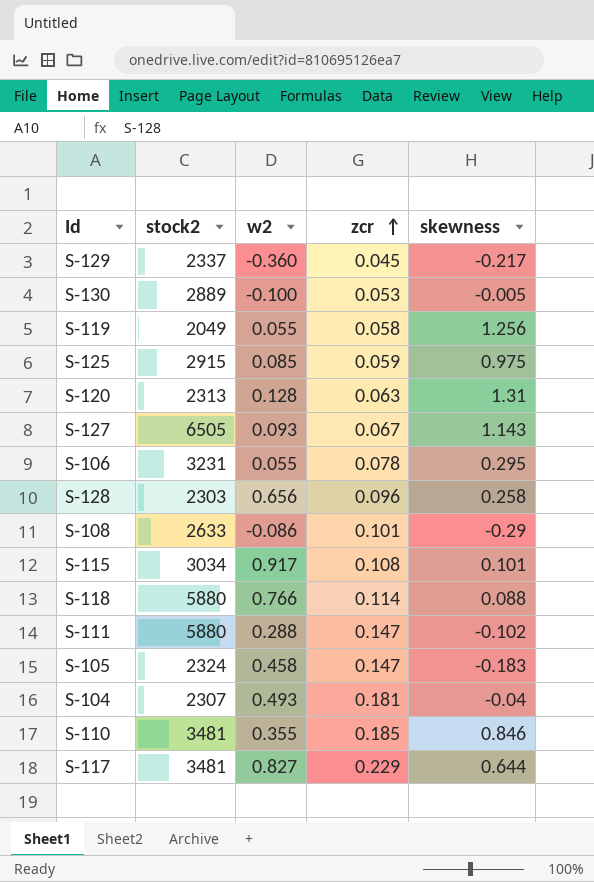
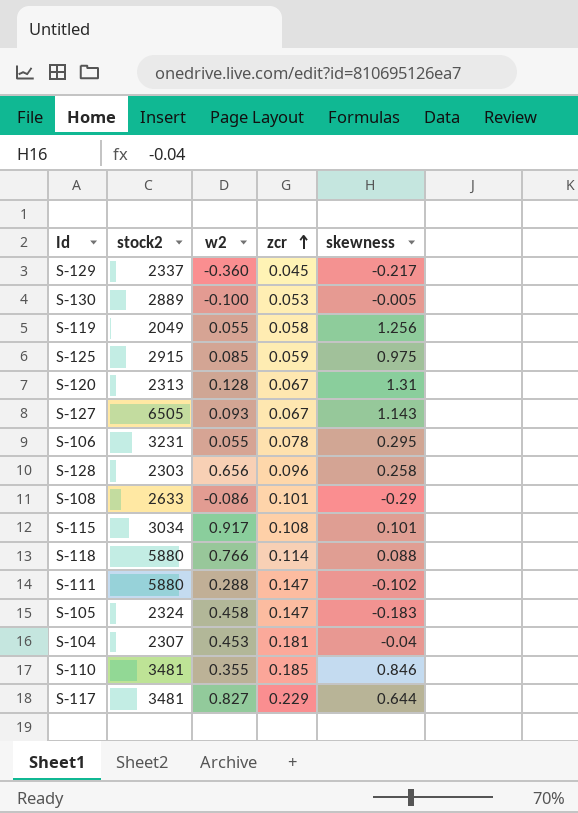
S-120 | zcr: 0.063 -> 0.067
S-104 | w2: 0.493 -> 0.453

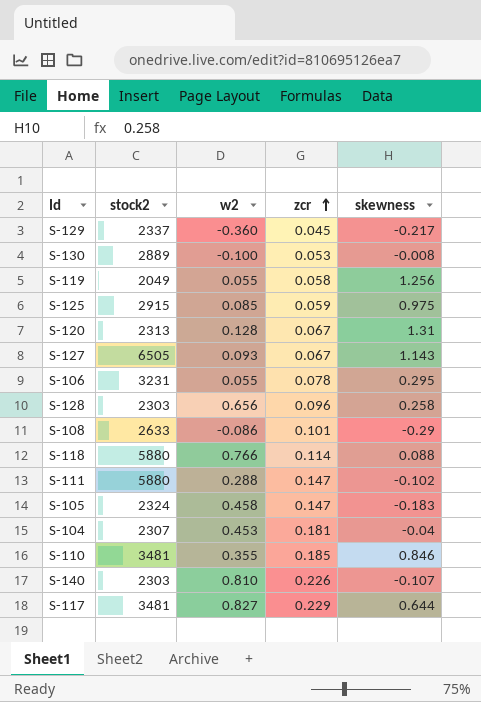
row S-115: 3034 | 0.917 | 0.108 | 0.101 -> none
S-130 | skewness: -0.005 -> -0.008
row S-140: none -> 2303 | 0.810 | 0.226 | -0.107

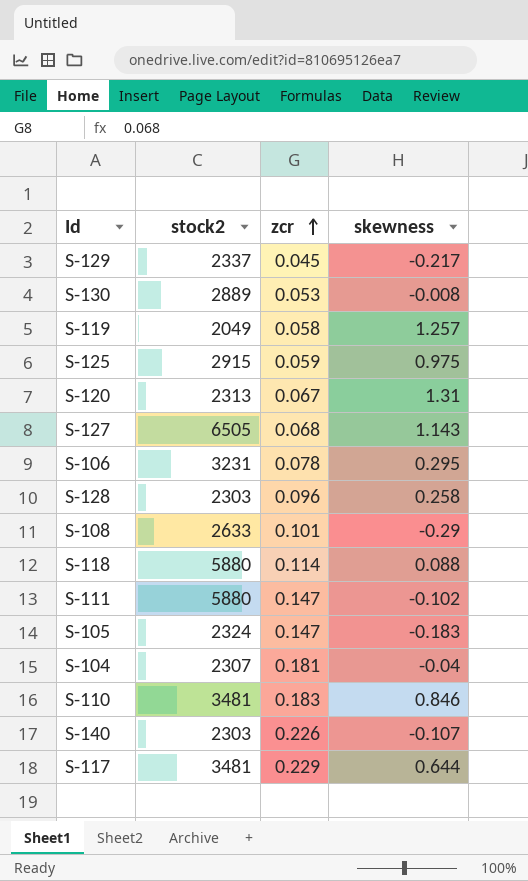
column w2 | position: 3 -> none
S-119 | skewness: 1.256 -> 1.257
S-127 | zcr: 0.067 -> 0.068
S-110 | zcr: 0.185 -> 0.183

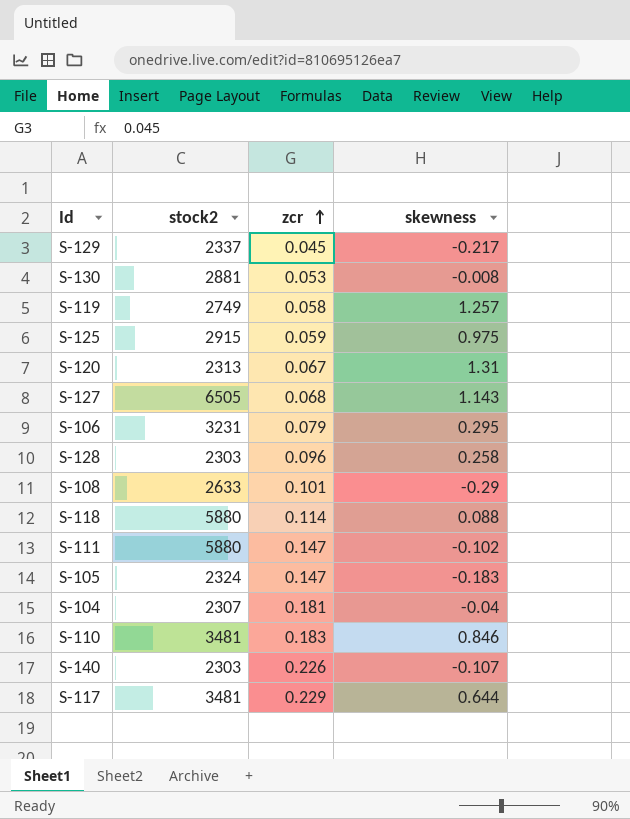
S-130 | stock2: 2889 -> 2881
S-119 | stock2: 2049 -> 2749
S-106 | zcr: 0.078 -> 0.079

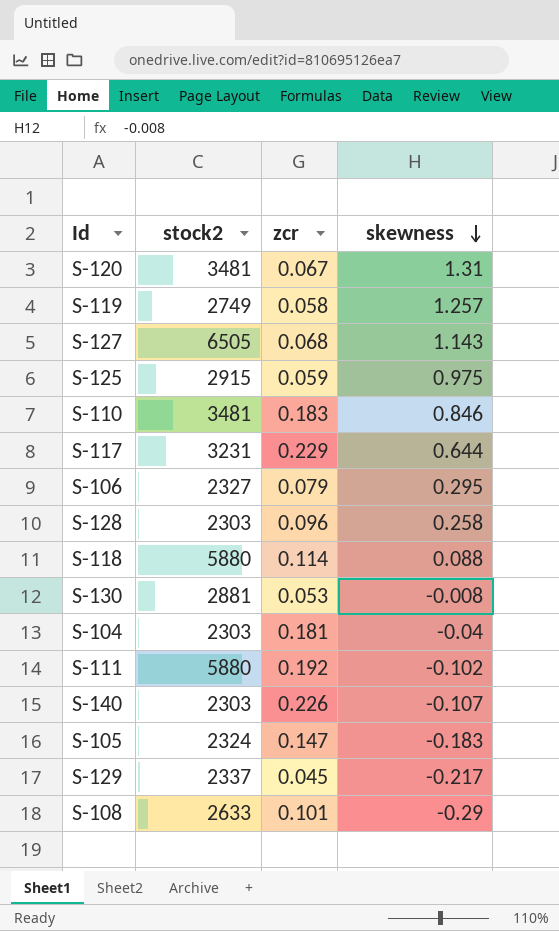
row order: zcr ascending -> skewness descending
S-120 | stock2: 2313 -> 3481
S-117 | stock2: 3481 -> 3231
S-106 | stock2: 3231 -> 2327
S-104 | stock2: 2307 -> 2303
S-111 | zcr: 0.147 -> 0.192

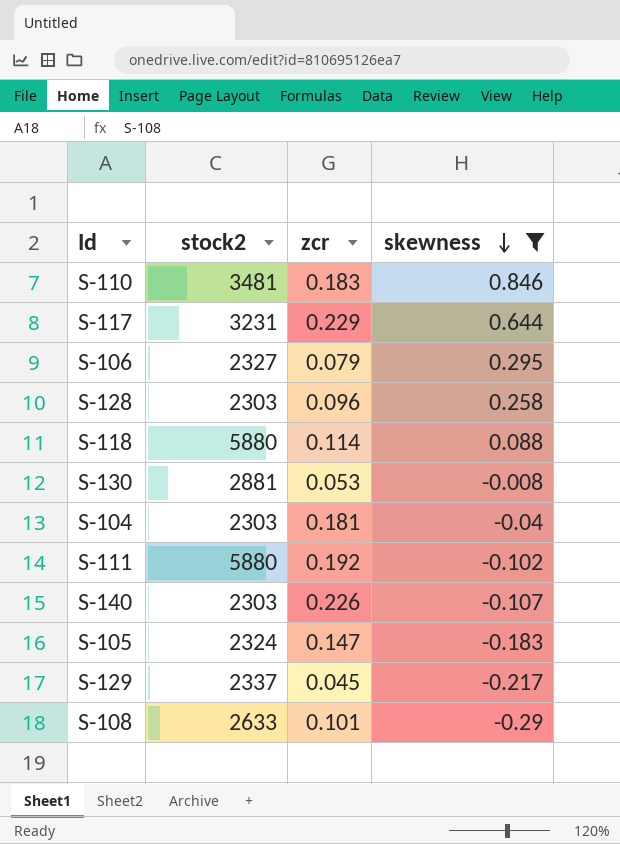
filter: none -> skewness <= 0.846

